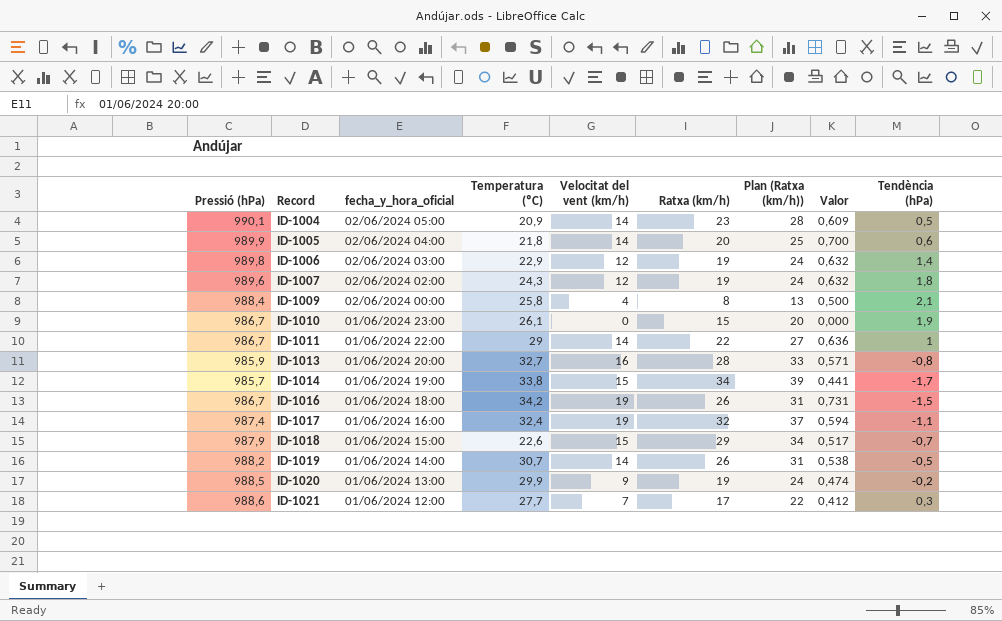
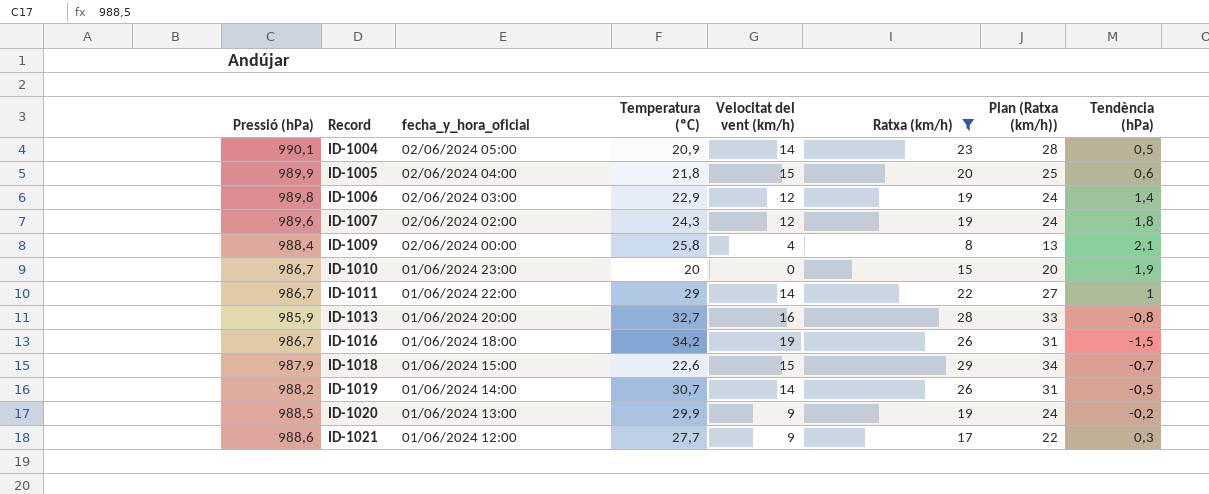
filter: none -> Ratxa (km/h) <= 29
column Valor | formula: [Velocitat del vent (km/h)] / [Ratxa (km/h)] -> none
ID-1005 | Velocitat del vent (km/h): 14 -> 15
ID-1010 | Temperatura (ºC): 26,1 -> 20
ID-1021 | Velocitat del vent (km/h): 7 -> 9

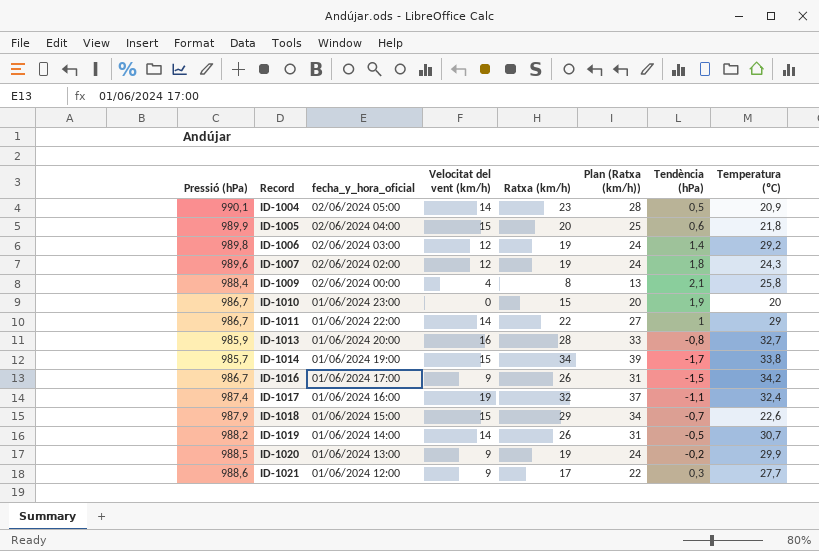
filter: Ratxa (km/h) <= 29 -> none
column Temperatura (ºC) | position: 4 -> 8
ID-1006 | Temperatura (ºC): 22,9 -> 29,2
ID-1016 | fecha_y_hora_oficial: 01/06/2024 18:00 -> 01/06/2024 17:00
ID-1016 | Velocitat del vent (km/h): 19 -> 9

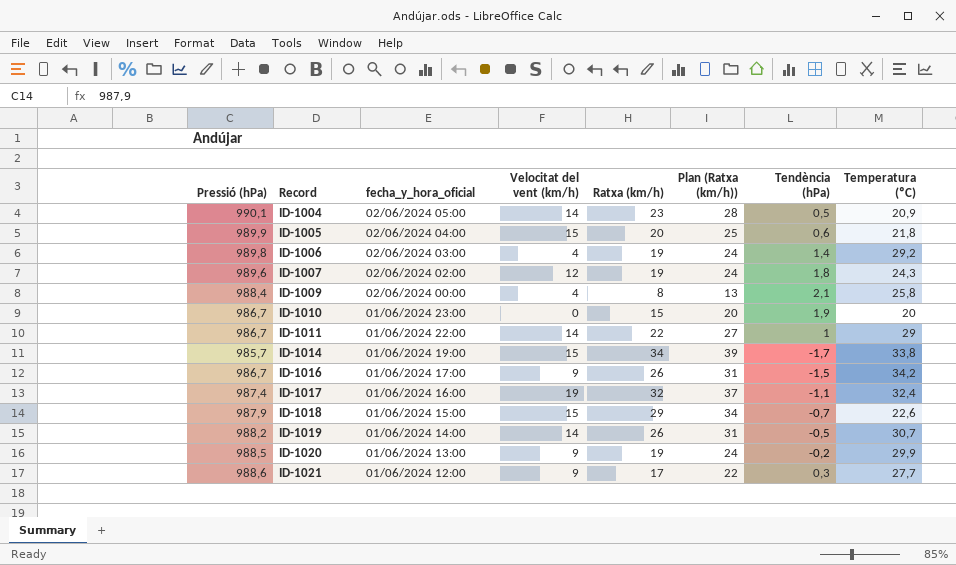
row ID-1013: 985,9 | 01/06/2024 20:00 | 16 | 28 | 33 | -0,8 | 32,7 -> none
ID-1006 | Velocitat del vent (km/h): 12 -> 4

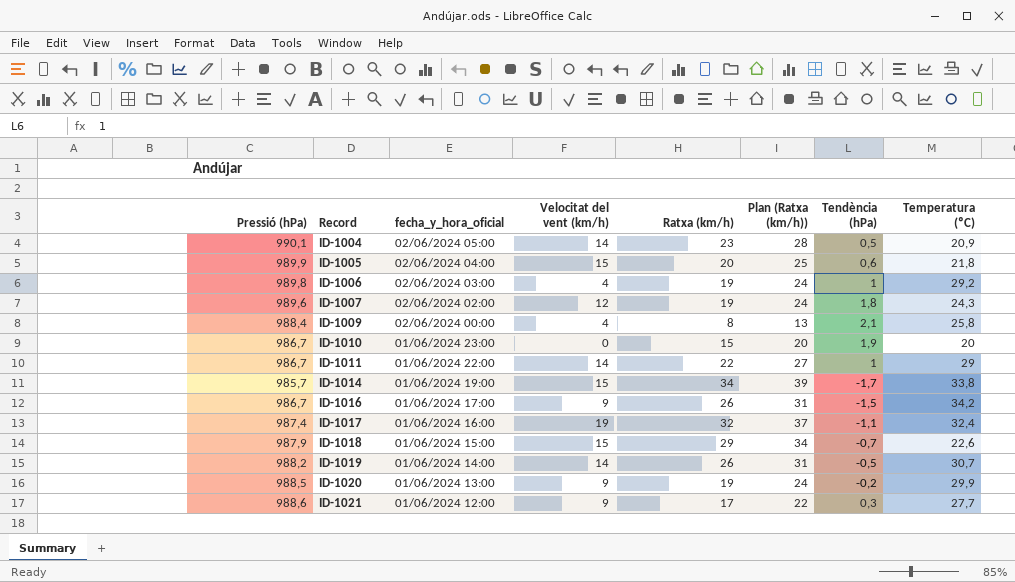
ID-1006 | Tendència (hPa): 1,4 -> 1

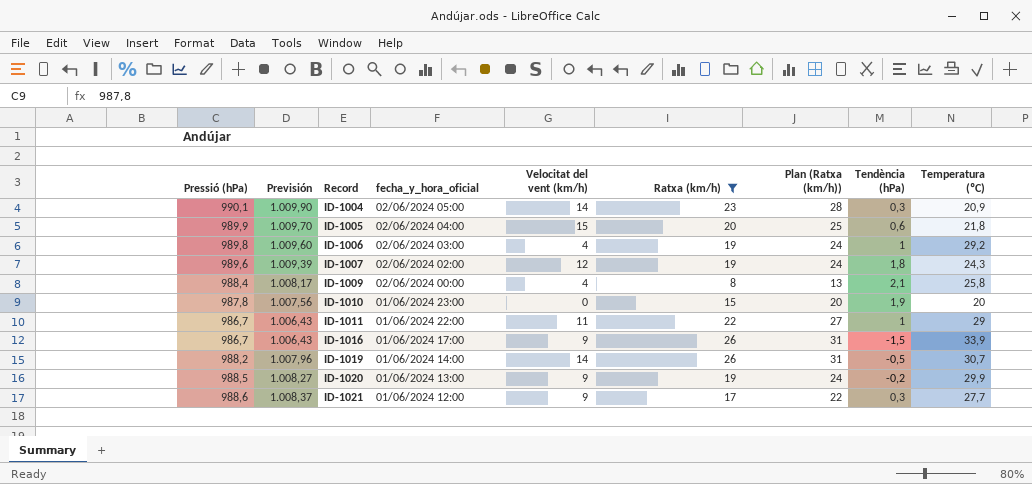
filter: none -> Ratxa (km/h) <= 26
column Previsión | formula: none -> [Pressió (hPa)] * 1,02
ID-1004 | Tendència (hPa): 0,5 -> 0,3
ID-1010 | Pressió (hPa): 986,7 -> 987,8
ID-1011 | Velocitat del vent (km/h): 14 -> 11
ID-1016 | Temperatura (ºC): 34,2 -> 33,9

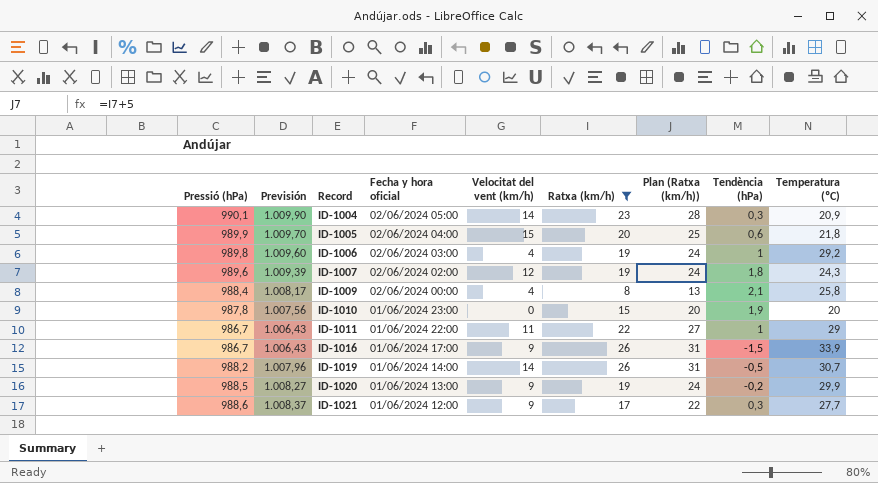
column name: fecha_y_hora_oficial -> Fecha y hora oficial

